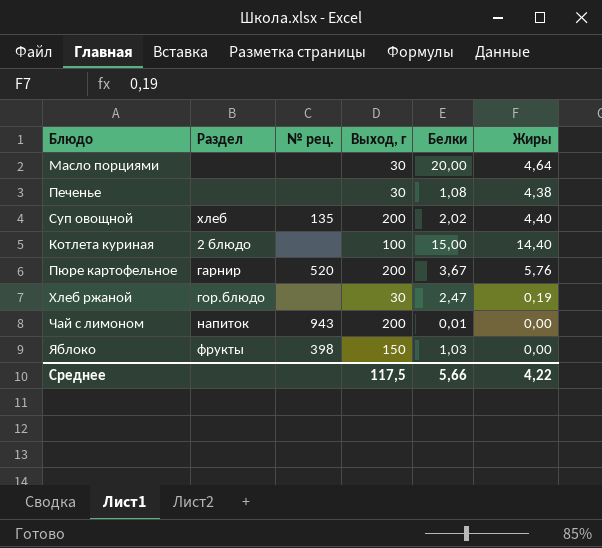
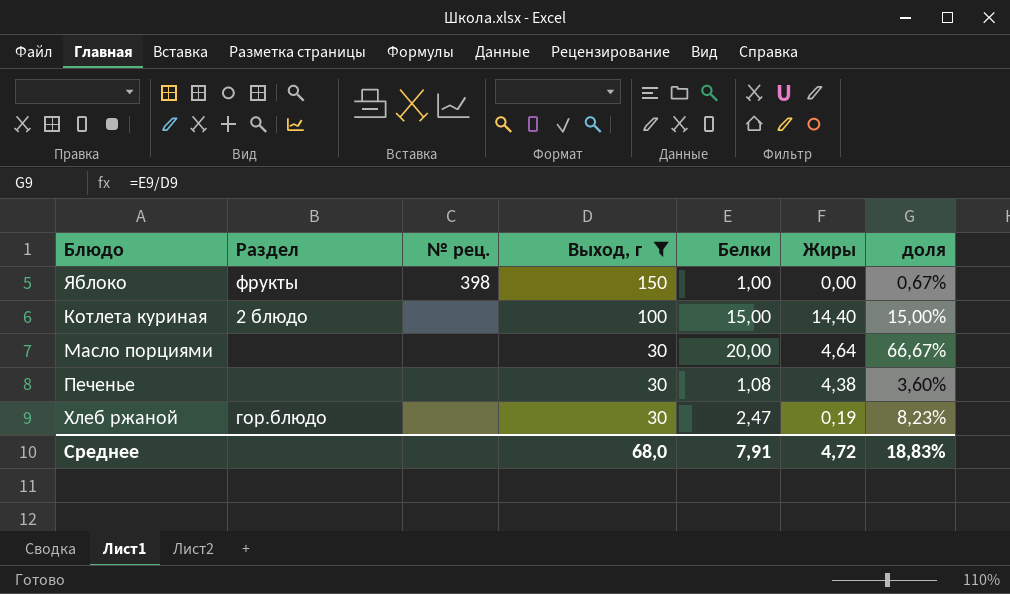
filter: none -> Выход, г != 200
row order: none -> Выход, г descending
column доля | formula: none -> [Белки] / [Выход, г]
Яблоко | Белки: 1,03 -> 1,00
Среднее | Выход, г: 117,5 -> 68,0
Среднее | Белки: 5,66 -> 7,91
Среднее | Жиры: 4,22 -> 4,72

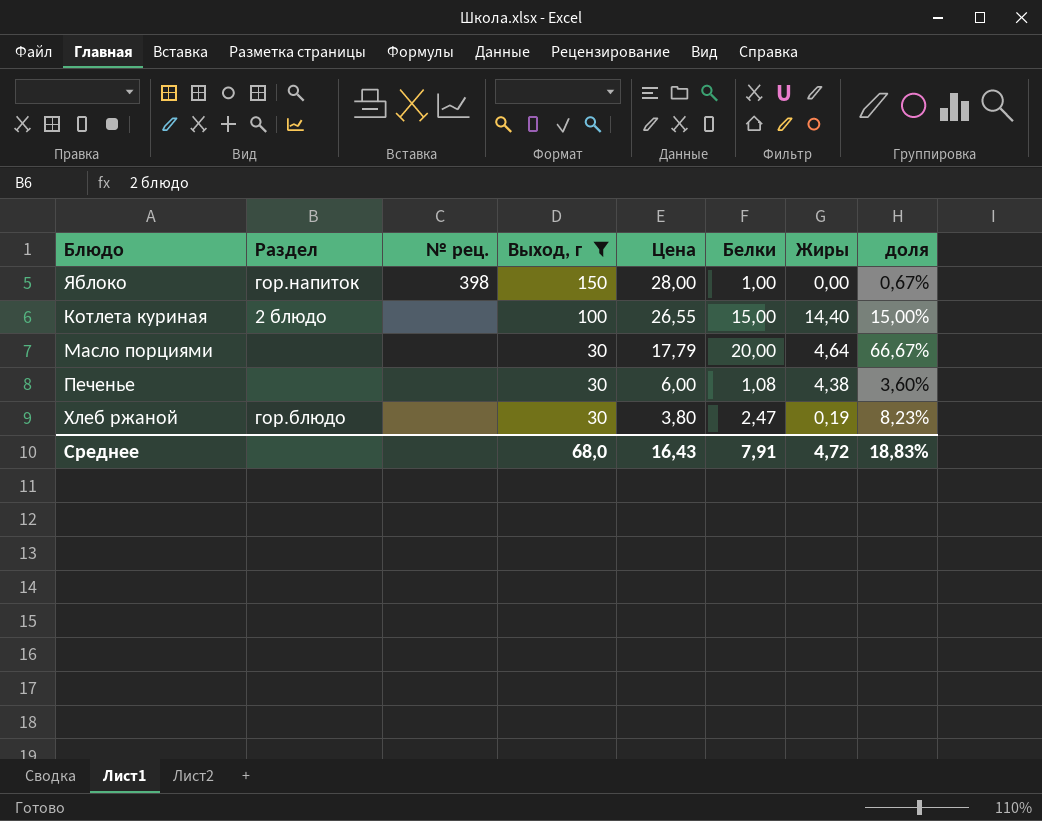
column Цена | position: none -> 5
Яблоко | Раздел: фрукты -> гор.напиток

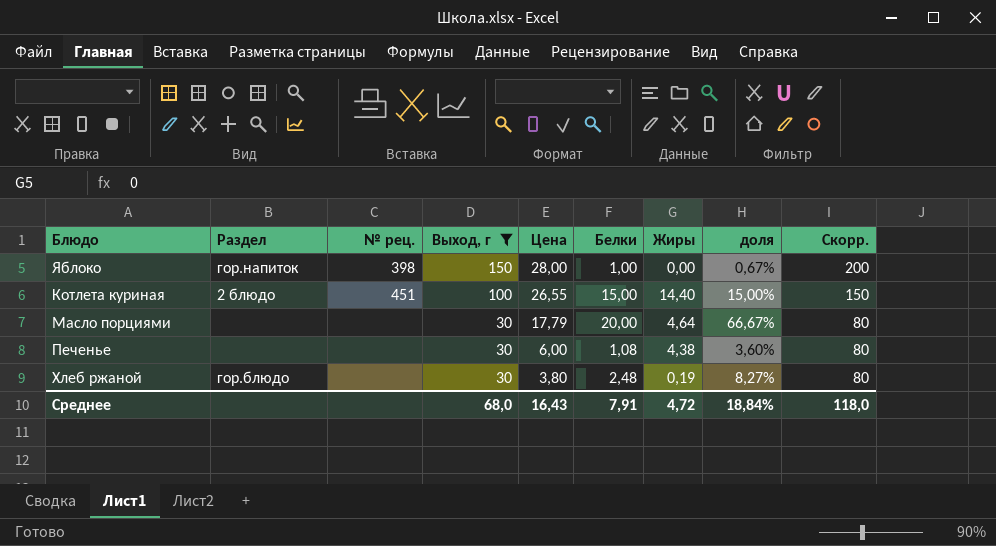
column Скорр. | formula: none -> [Выход, г] + 50
Котлета куриная | № рец.: none -> 451
Хлеб ржаной | Белки: 2,47 -> 2,48
Хлеб ржаной | доля: 8,23% -> 8,27%
Среднее | доля: 18,83% -> 18,84%

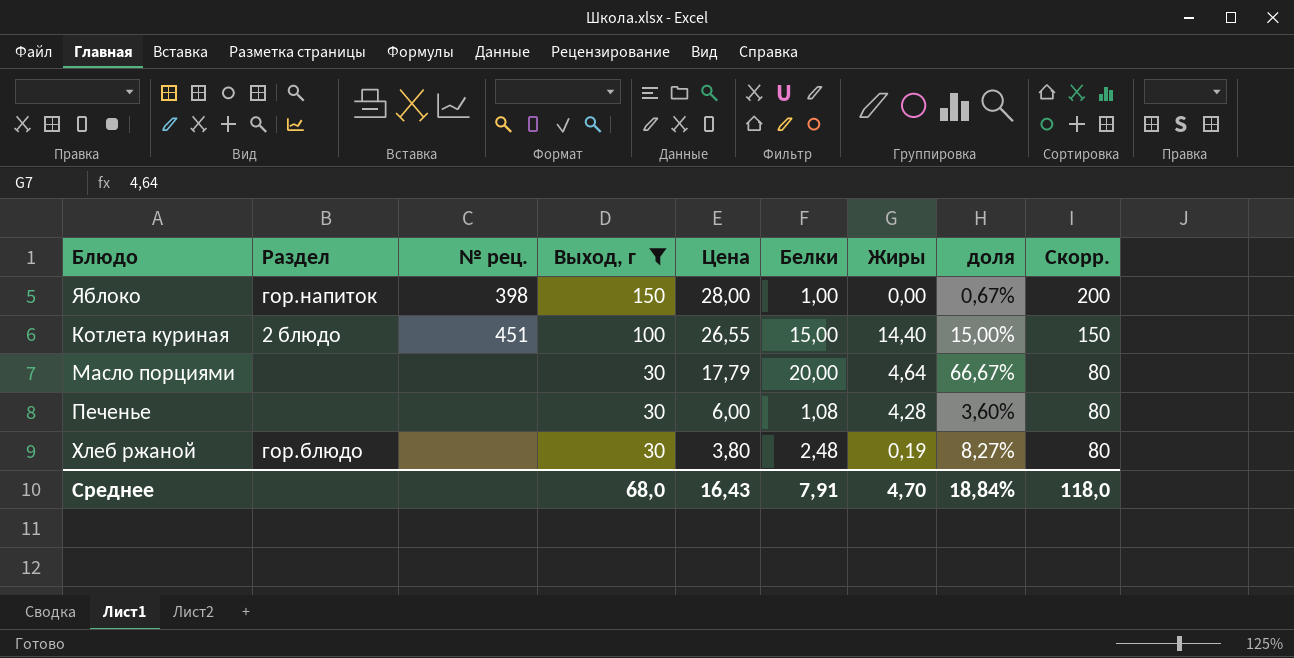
Печенье | Жиры: 4,38 -> 4,28
Среднее | Жиры: 4,72 -> 4,70

